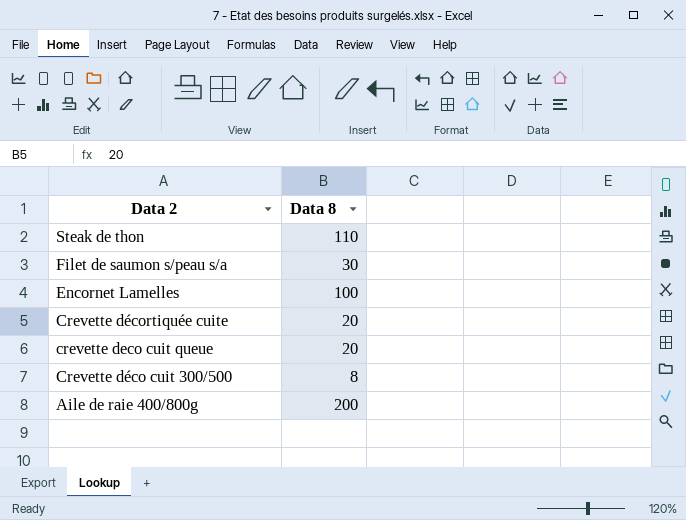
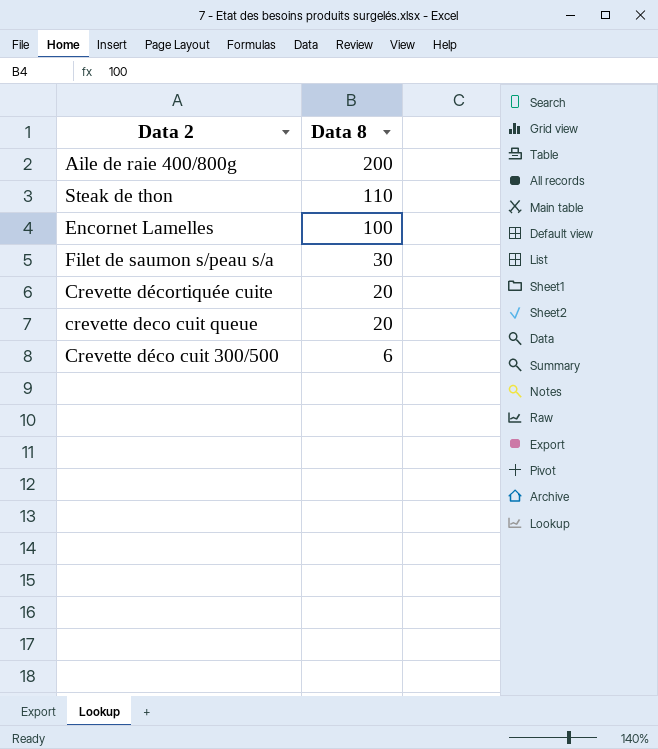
row order: Data 2 descending -> Data 8 descending
Crevette déco cuit 300/500 | Data 8: 8 -> 6

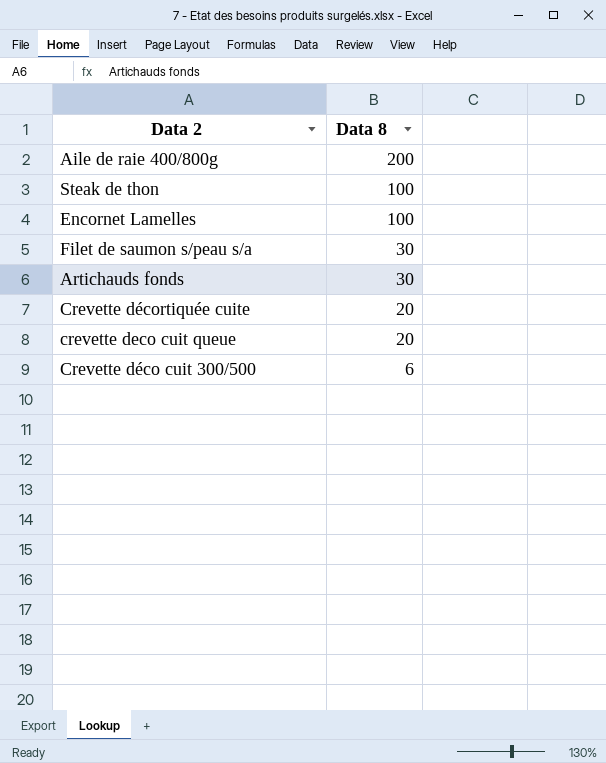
Steak de thon | Data 8: 110 -> 100
row Artichauds fonds: none -> 30

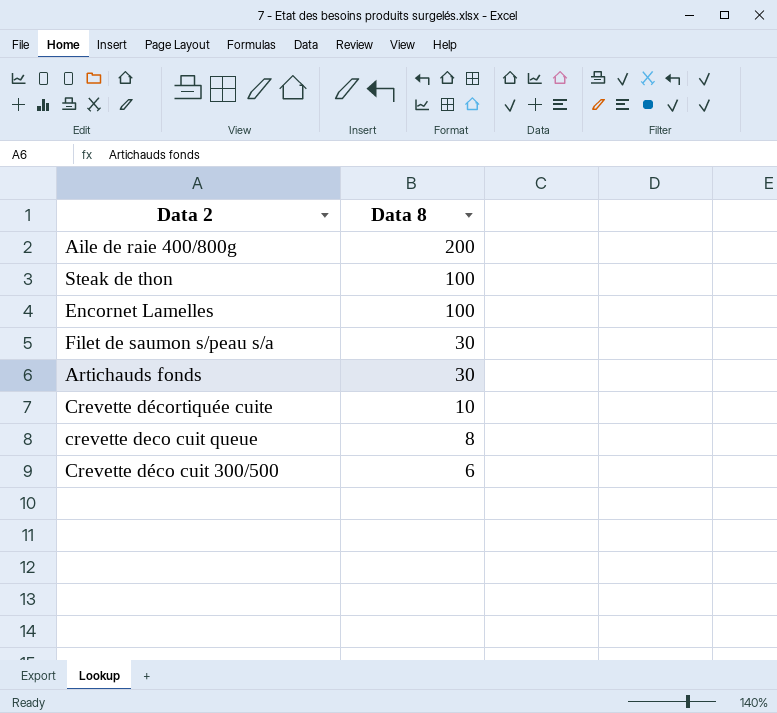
Crevette décortiquée cuite | Data 8: 20 -> 10
crevette deco cuit queue | Data 8: 20 -> 8

